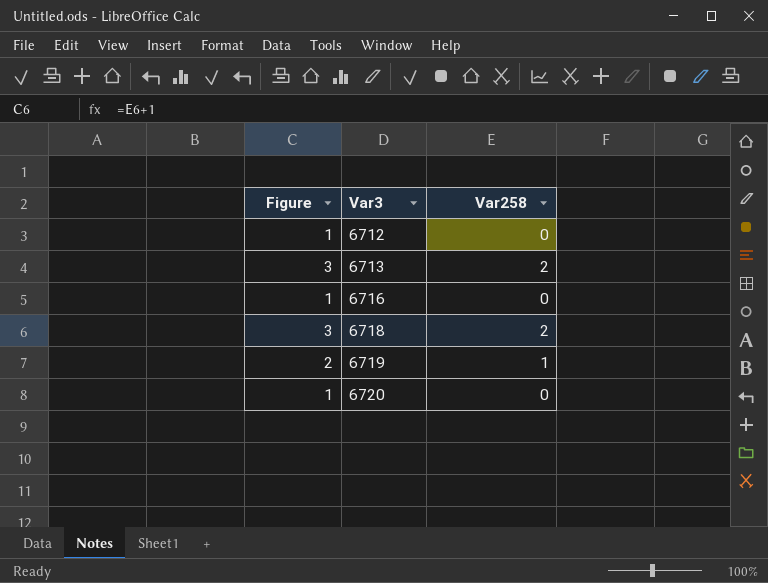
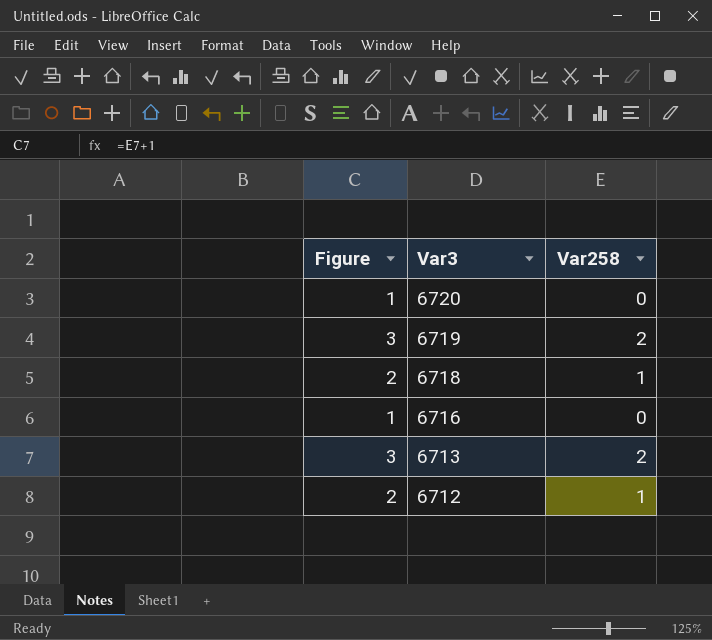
row order: Var3 ascending -> Var3 descending
6719 | Figure: 2 -> 3
6719 | Var258: 1 -> 2
6718 | Figure: 3 -> 2
6718 | Var258: 2 -> 1
6712 | Figure: 1 -> 2
6712 | Var258: 0 -> 1

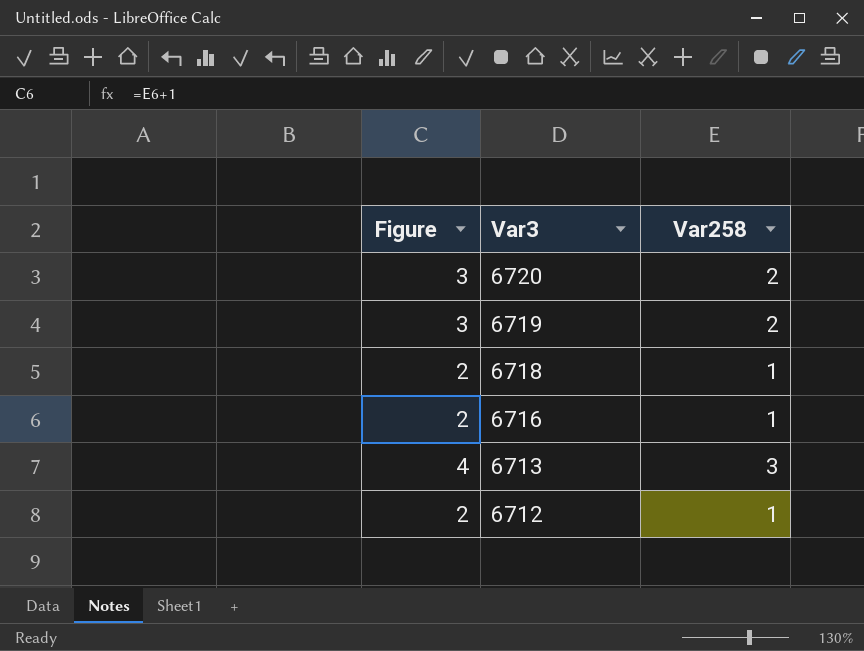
6720 | Figure: 1 -> 3
6720 | Var258: 0 -> 2
6716 | Figure: 1 -> 2
6716 | Var258: 0 -> 1
6713 | Figure: 3 -> 4
6713 | Var258: 2 -> 3

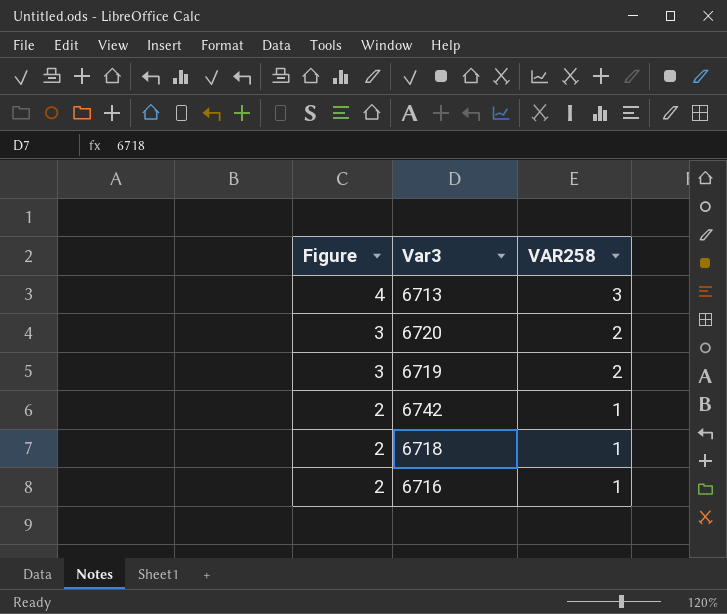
row order: Var3 descending -> Figure descending
column name: Var258 -> VAR258
row 6712: 2 | 1 -> none
row 6742: none -> 2 | 1

